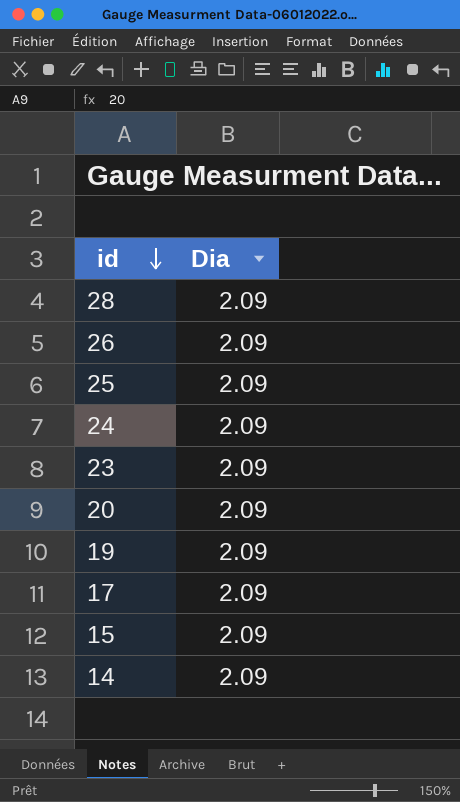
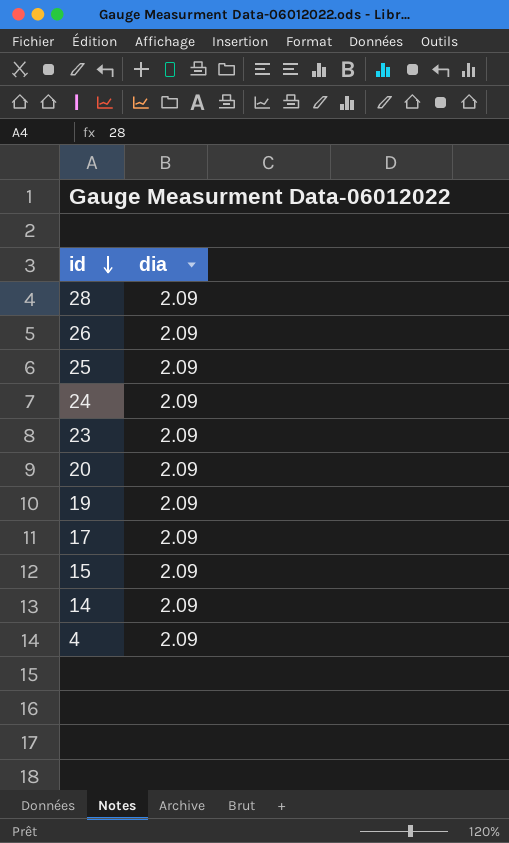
column name: Dia -> dia
row 4: none -> 2.09

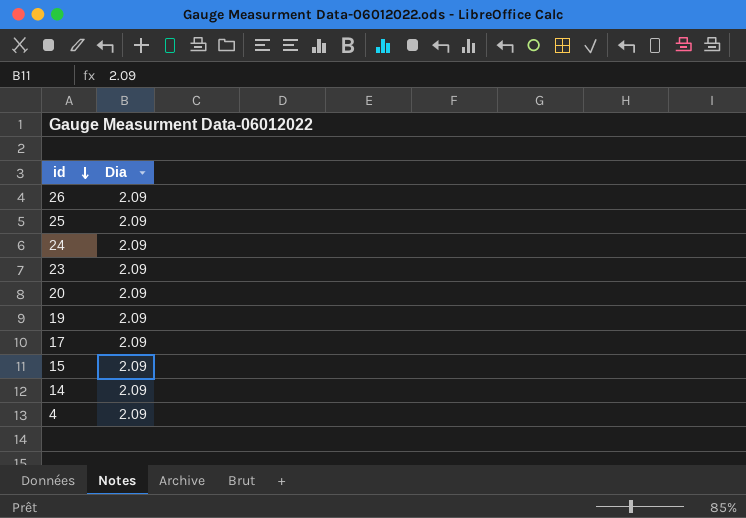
column name: dia -> Dia
row 28: 2.09 -> none

